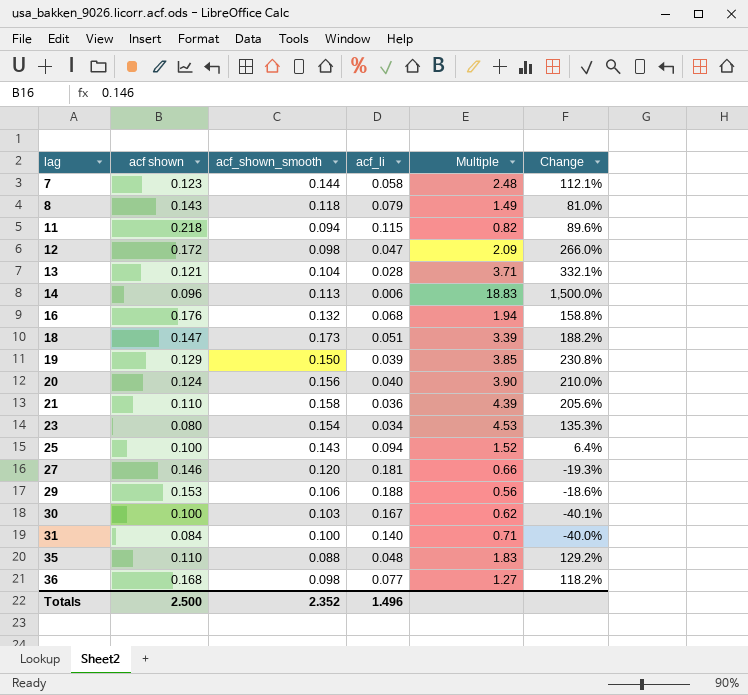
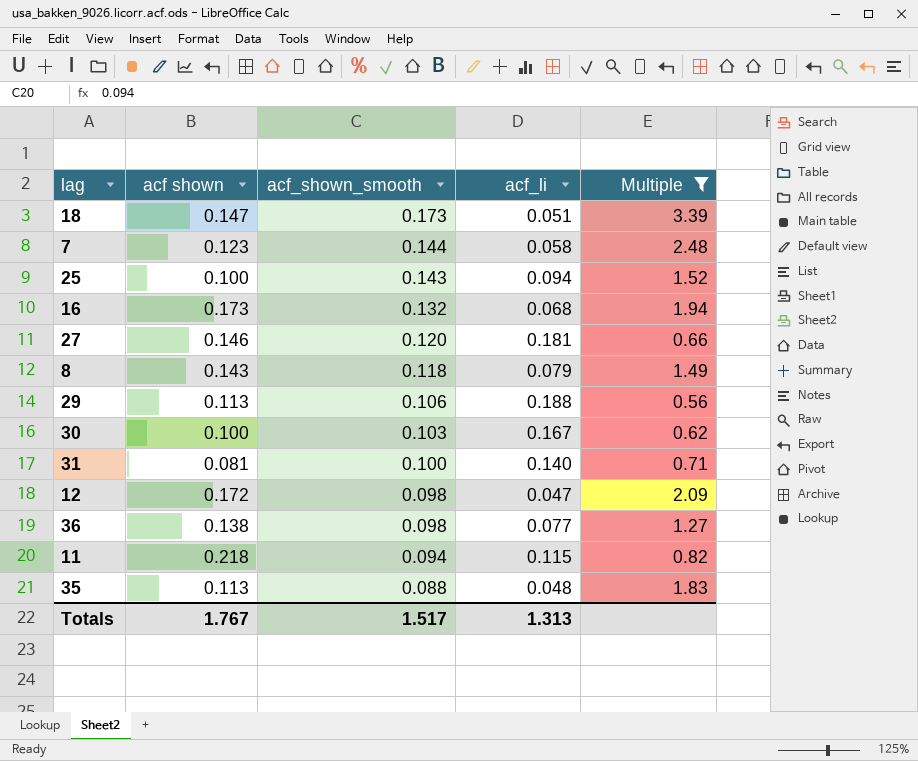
filter: none -> Multiple <= 3.39
row order: lag ascending -> acf_shown_smooth descending
column Change | formula: ([acf shown] - [acf_li]) / [acf_li] -> none
16 | acf shown: 0.176 -> 0.173
29 | acf shown: 0.153 -> 0.113
31 | acf shown: 0.084 -> 0.081
36 | acf shown: 0.168 -> 0.138
35 | acf shown: 0.110 -> 0.113
Totals | acf shown: 2.500 -> 1.767
Totals | acf_shown_smooth: 2.352 -> 1.517
Totals | acf_li: 1.496 -> 1.313

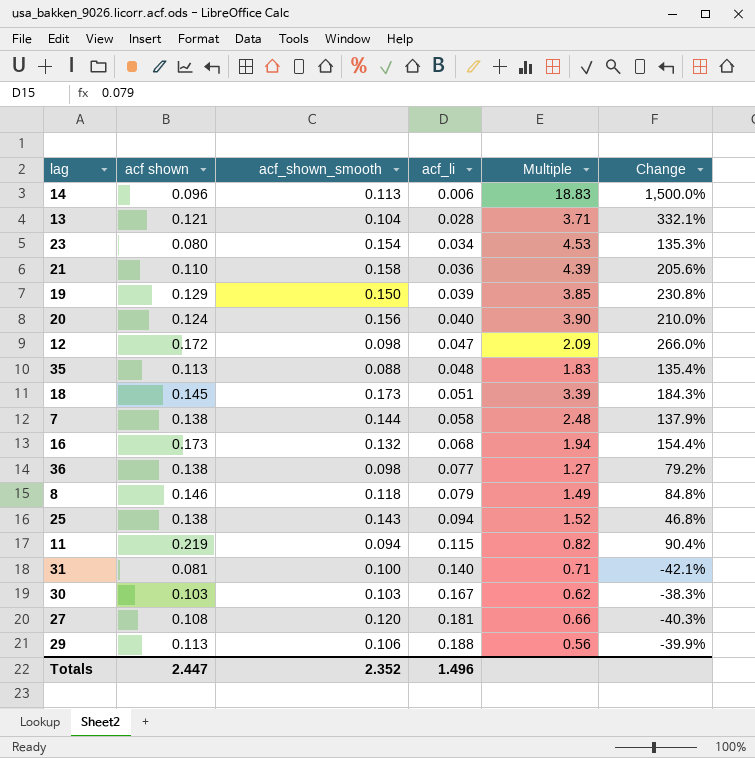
filter: Multiple <= 3.39 -> none
row order: acf_shown_smooth descending -> acf_li ascending
column Change | formula: none -> ([acf shown] - [acf_li]) / [acf_li]
18 | acf shown: 0.147 -> 0.145
7 | acf shown: 0.123 -> 0.138
8 | acf shown: 0.143 -> 0.146
25 | acf shown: 0.100 -> 0.138
11 | acf shown: 0.218 -> 0.219
30 | acf shown: 0.100 -> 0.103
27 | acf shown: 0.146 -> 0.108
Totals | acf shown: 1.767 -> 2.447
Totals | acf_shown_smooth: 1.517 -> 2.352
Totals | acf_li: 1.313 -> 1.496

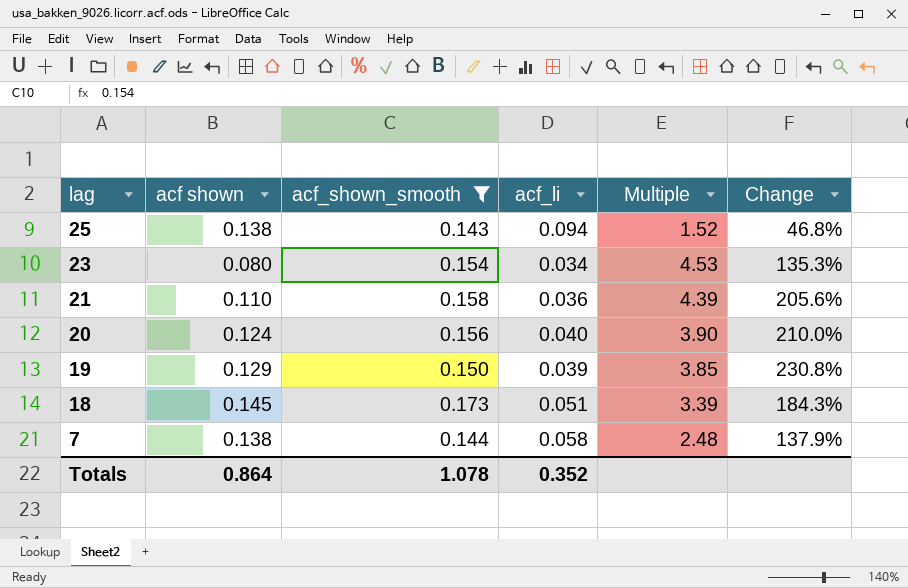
filter: none -> acf_shown_smooth >= 0.143
row order: acf_li ascending -> lag descending
Totals | acf shown: 2.447 -> 0.864
Totals | acf_shown_smooth: 2.352 -> 1.078
Totals | acf_li: 1.496 -> 0.352

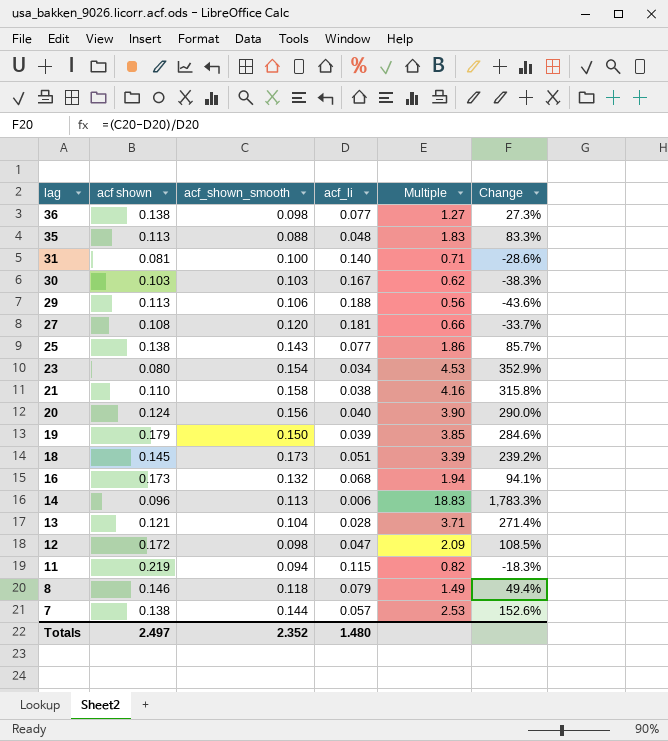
filter: acf_shown_smooth >= 0.143 -> none
column Change | formula: ([acf shown] - [acf_li]) / [acf_li] -> ([acf_shown_smooth] - [acf_li]) / [acf_li]
25 | acf_li: 0.094 -> 0.077
25 | Multiple: 1.52 -> 1.86
21 | acf_li: 0.036 -> 0.038
21 | Multiple: 4.39 -> 4.16
19 | acf shown: 0.129 -> 0.179
7 | acf_li: 0.058 -> 0.057
7 | Multiple: 2.48 -> 2.53
Totals | acf shown: 0.864 -> 2.497
Totals | acf_shown_smooth: 1.078 -> 2.352
Totals | acf_li: 0.352 -> 1.480

